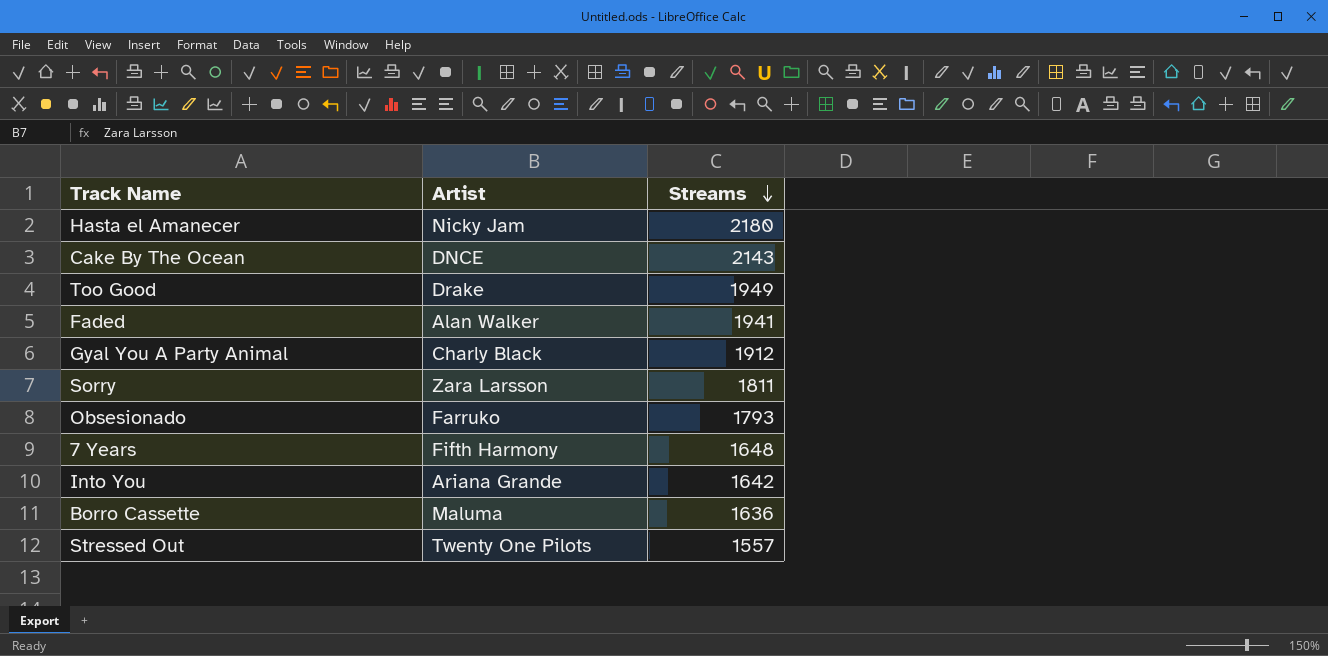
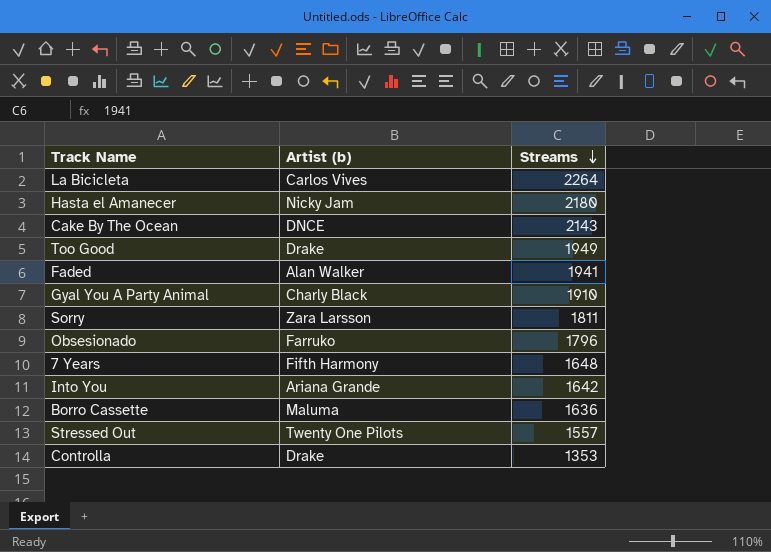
column name: Artist -> Artist (b)
row La Bicicleta: none -> Carlos Vives | 2264
Gyal You A Party Animal | Streams: 1912 -> 1910
Obsesionado | Streams: 1793 -> 1796
row Controlla: none -> Drake | 1353

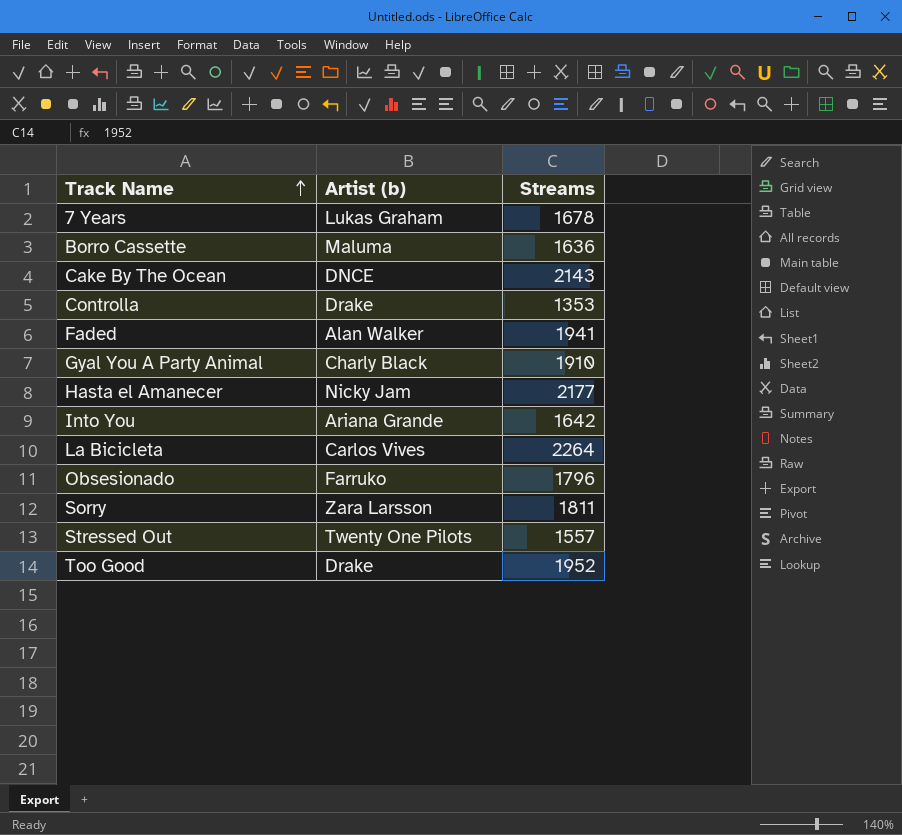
row order: Streams descending -> Track Name ascending
7 Years | Artist (b): Fifth Harmony -> Lukas Graham
7 Years | Streams: 1648 -> 1678
Hasta el Amanecer | Streams: 2180 -> 2177
Too Good | Streams: 1949 -> 1952

